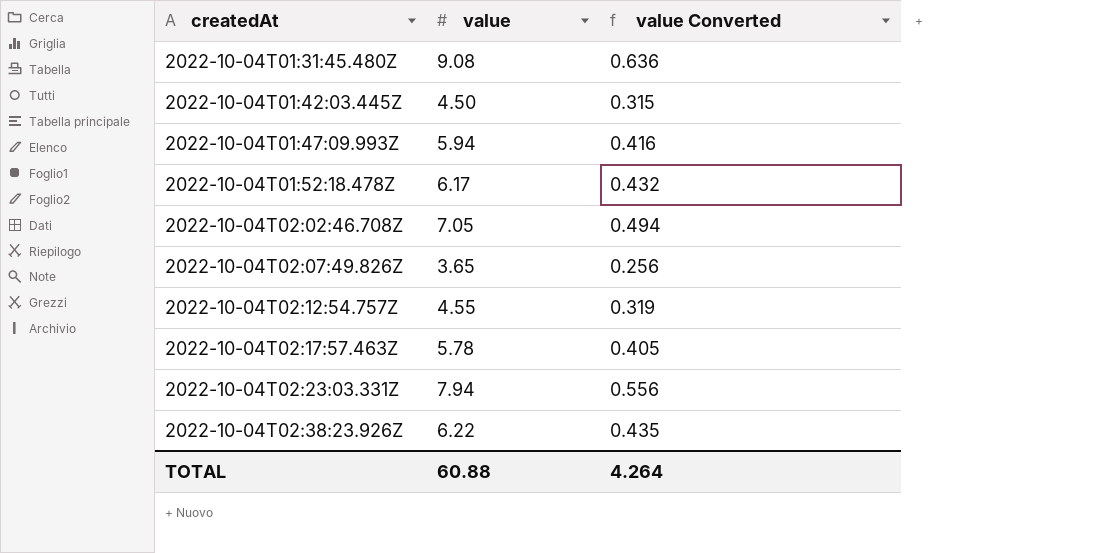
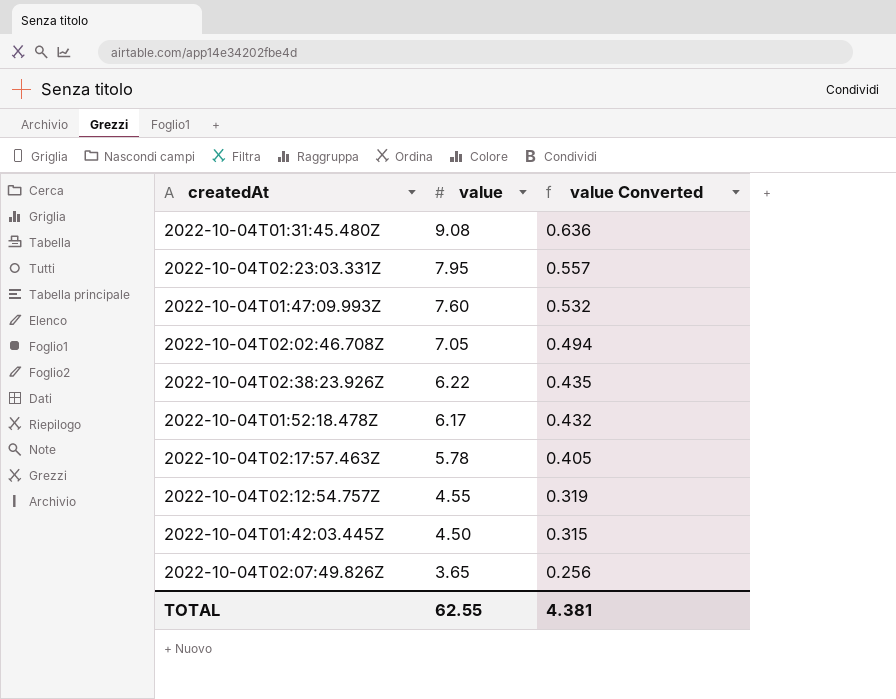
row order: createdAt ascending -> value descending
2022-10-04T02:23:03.331Z | value: 7.94 -> 7.95
2022-10-04T02:23:03.331Z | value Converted: 0.556 -> 0.557
2022-10-04T01:47:09.993Z | value: 5.94 -> 7.60
2022-10-04T01:47:09.993Z | value Converted: 0.416 -> 0.532
TOTAL | value: 60.88 -> 62.55
TOTAL | value Converted: 4.264 -> 4.381

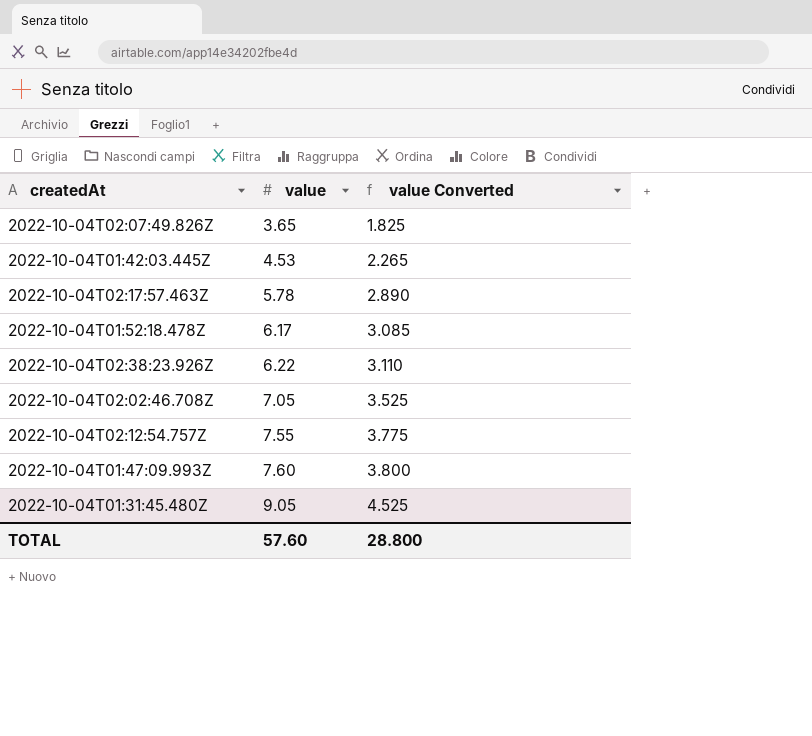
row order: value descending -> value ascending
column value Converted | formula: [value] * 0.07 -> [value] * 0.5
row 2022-10-04T02:23:03.331Z: 7.95 | 0.557 -> none
2022-10-04T01:42:03.445Z | value: 4.50 -> 4.53
2022-10-04T02:12:54.757Z | value: 4.55 -> 7.55
2022-10-04T01:31:45.480Z | value: 9.08 -> 9.05
TOTAL | value: 62.55 -> 57.60
TOTAL | value Converted: 4.381 -> 28.800

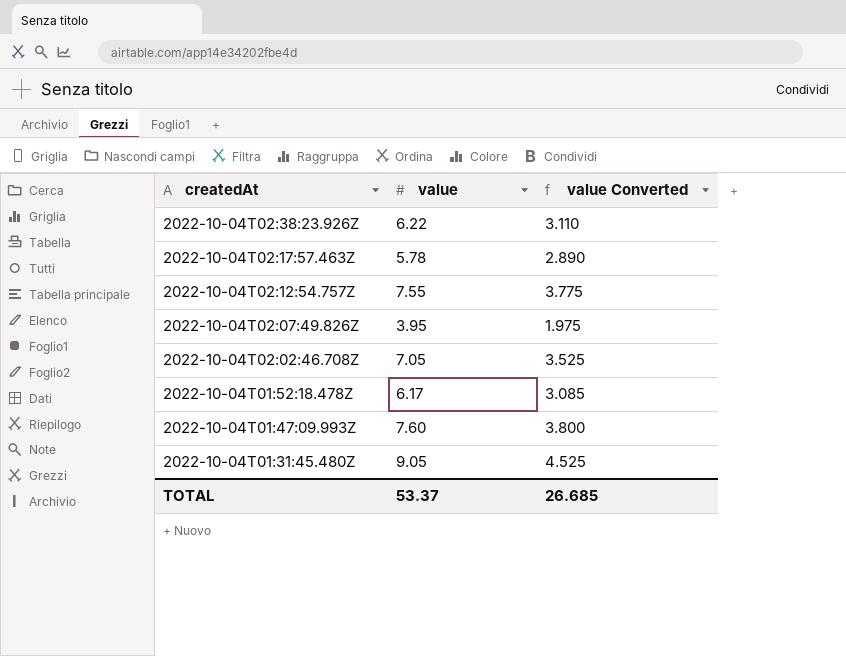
row order: value ascending -> createdAt descending
row 2022-10-04T01:42:03.445Z: 4.53 | 2.265 -> none
2022-10-04T02:07:49.826Z | value: 3.65 -> 3.95
2022-10-04T02:07:49.826Z | value Converted: 1.825 -> 1.975
TOTAL | value: 57.60 -> 53.37
TOTAL | value Converted: 28.800 -> 26.685

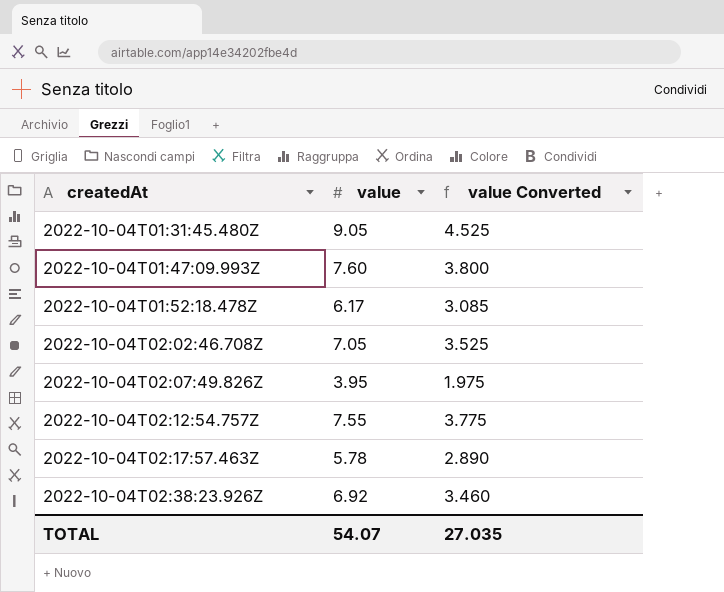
row order: createdAt descending -> createdAt ascending
2022-10-04T02:38:23.926Z | value: 6.22 -> 6.92
2022-10-04T02:38:23.926Z | value Converted: 3.110 -> 3.460
TOTAL | value: 53.37 -> 54.07
TOTAL | value Converted: 26.685 -> 27.035

